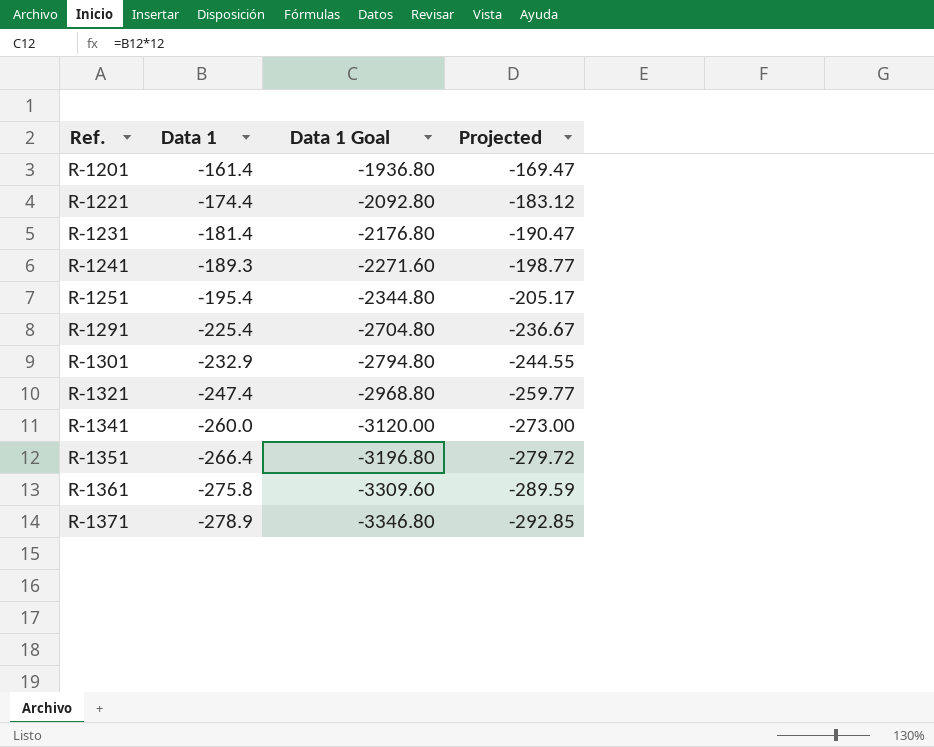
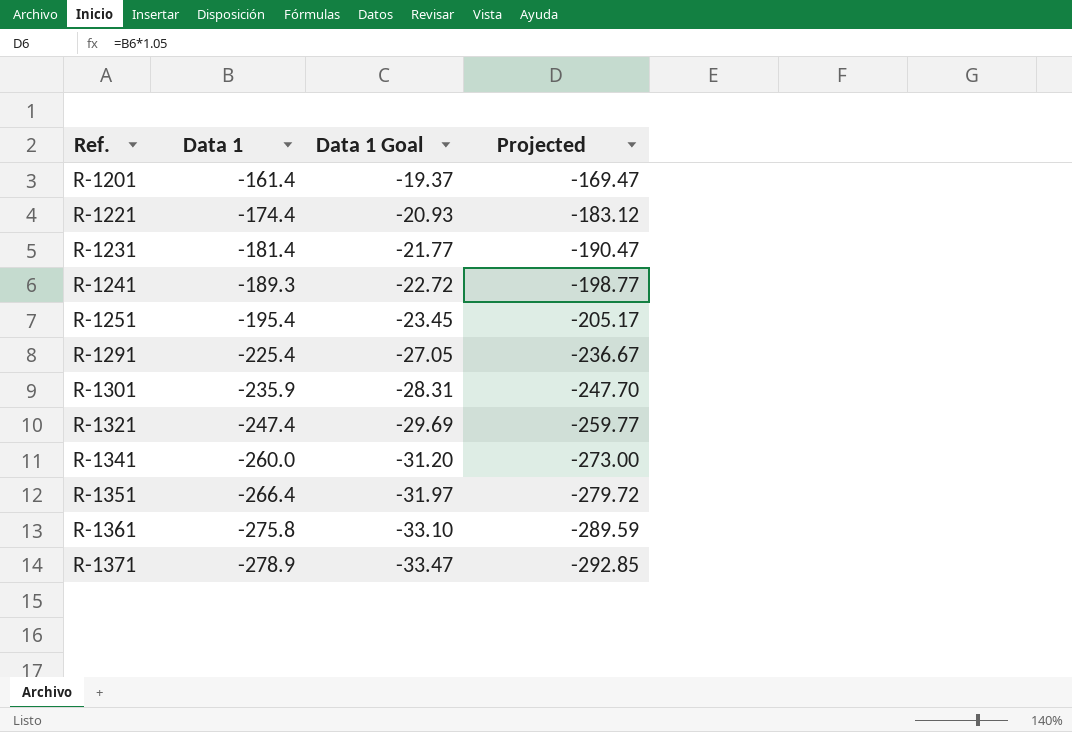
column Data 1 Goal | formula: [Data 1] * 12 -> [Data 1] * 0.12
R-1301 | Data 1: -232.9 -> -235.9
R-1301 | Projected: -244.55 -> -247.70

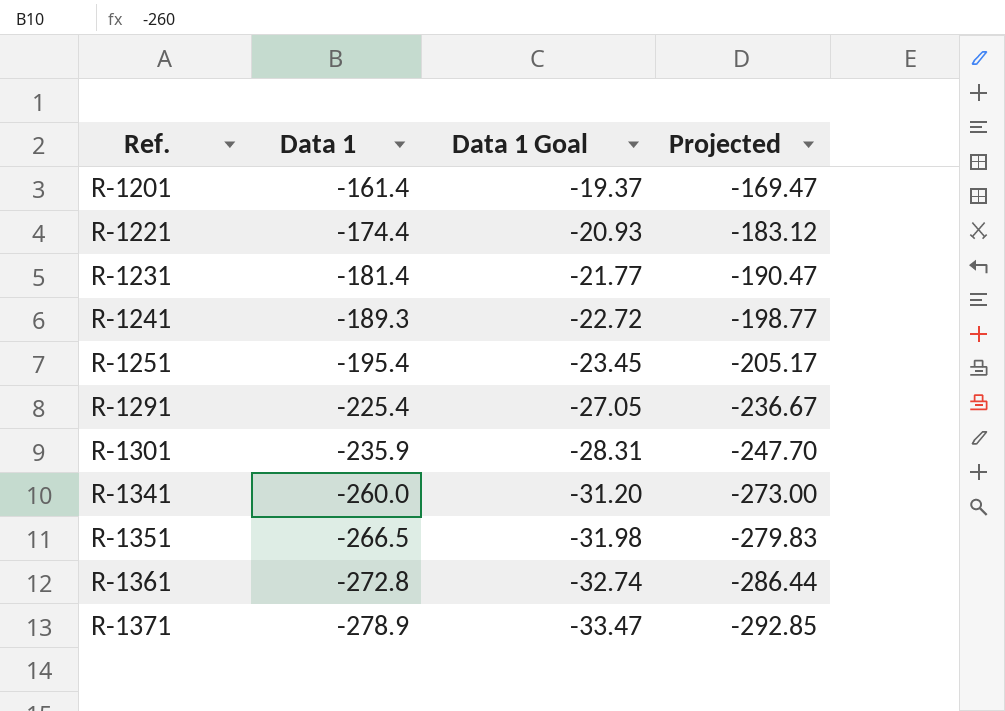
row R-1321: -247.4 | -29.69 | -259.77 -> none
R-1351 | Data 1: -266.4 -> -266.5
R-1351 | Data 1 Goal: -31.97 -> -31.98
R-1351 | Projected: -279.72 -> -279.83
R-1361 | Data 1: -275.8 -> -272.8
R-1361 | Data 1 Goal: -33.10 -> -32.74
R-1361 | Projected: -289.59 -> -286.44

